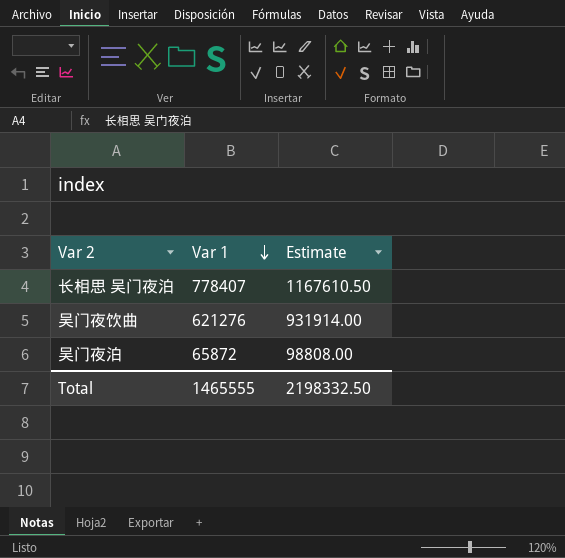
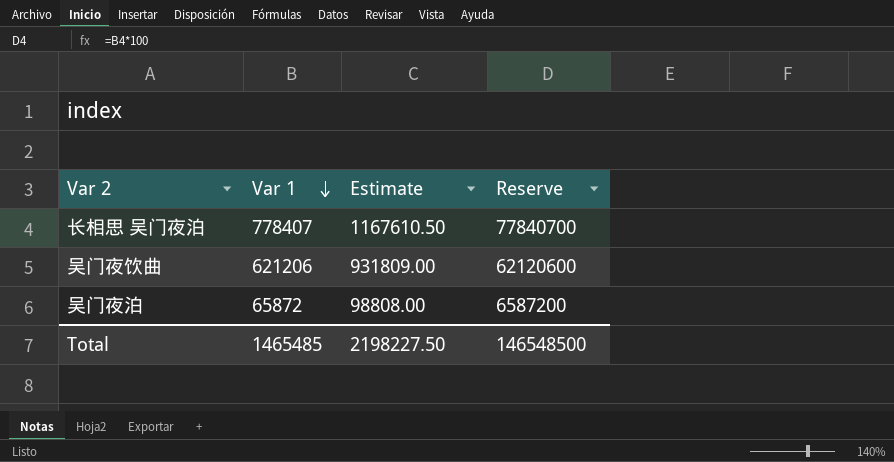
column Reserve | formula: none -> [Var 1] * 100
吴门夜饮曲 | Var 1: 621276 -> 621206
吴门夜饮曲 | Estimate: 931914.00 -> 931809.00
Total | Var 1: 1465555 -> 1465485
Total | Estimate: 2198332.50 -> 2198227.50

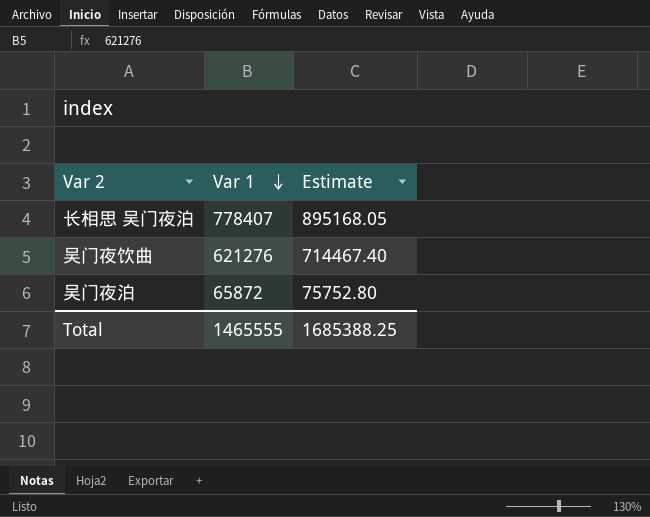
column Reserve | formula: [Var 1] * 100 -> none
column Estimate | formula: [Var 1] * 1.5 -> [Var 1] * 1.15
吴门夜饮曲 | Var 1: 621206 -> 621276
Total | Var 1: 1465485 -> 1465555
Total | Estimate: 2198227.50 -> 1685388.25

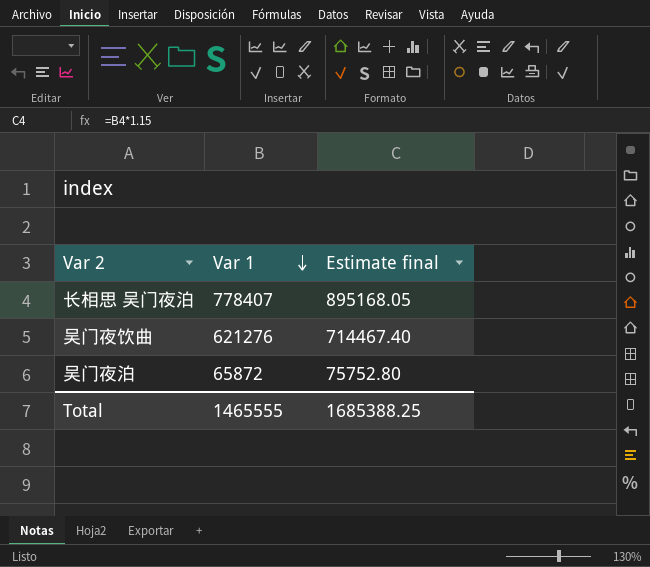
column name: Estimate -> Estimate final

